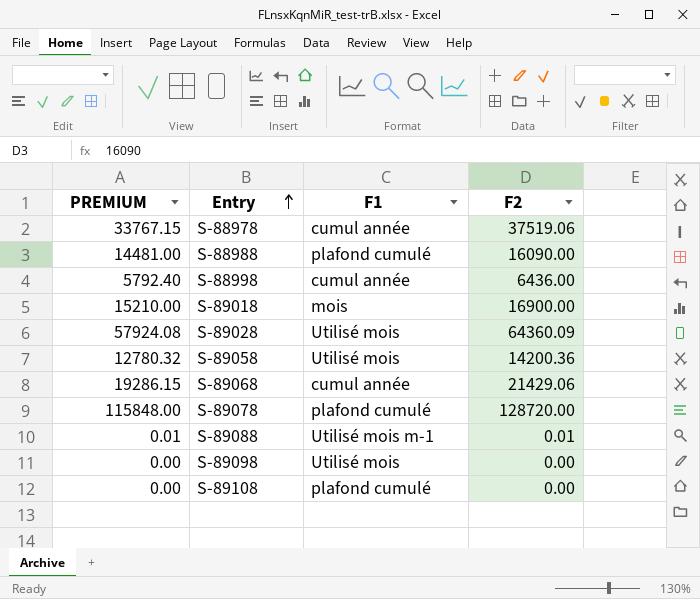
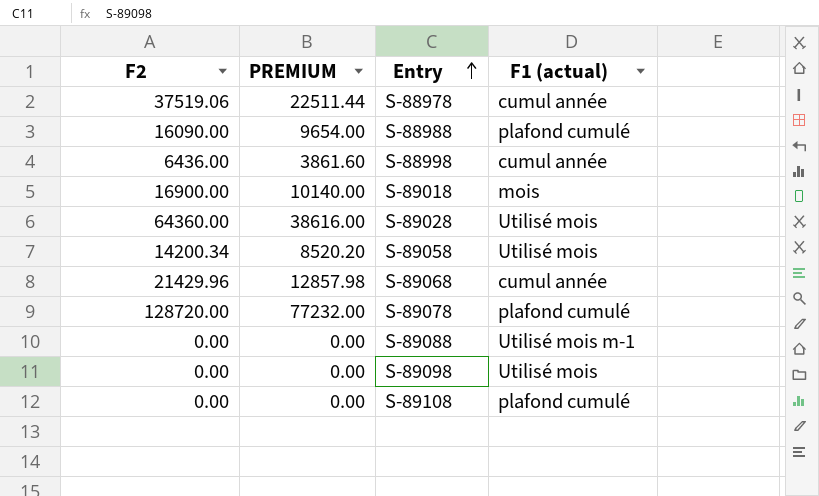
column F2 | position: 4 -> 1
column PREMIUM | formula: [F2] * 0.9 -> [F2] * 0.6
column name: F1 -> F1 (actual)
S-89028 | F2: 64360.09 -> 64360.00
S-89058 | F2: 14200.36 -> 14200.34
S-89068 | F2: 21429.06 -> 21429.96
S-89088 | F2: 0.01 -> 0.00

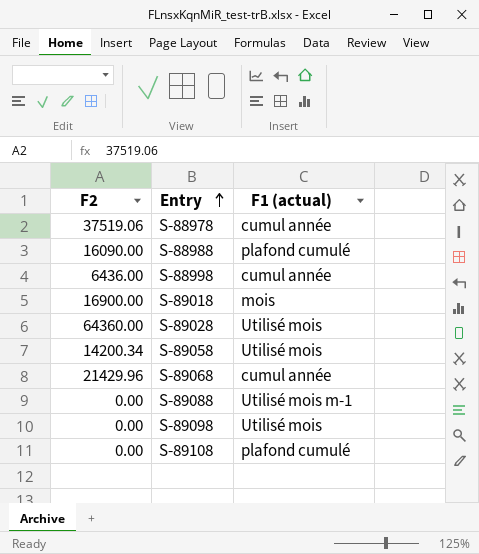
column PREMIUM | formula: [F2] * 0.6 -> none
row S-89078: 128720.00 | 77232.00 | plafond cumulé -> none

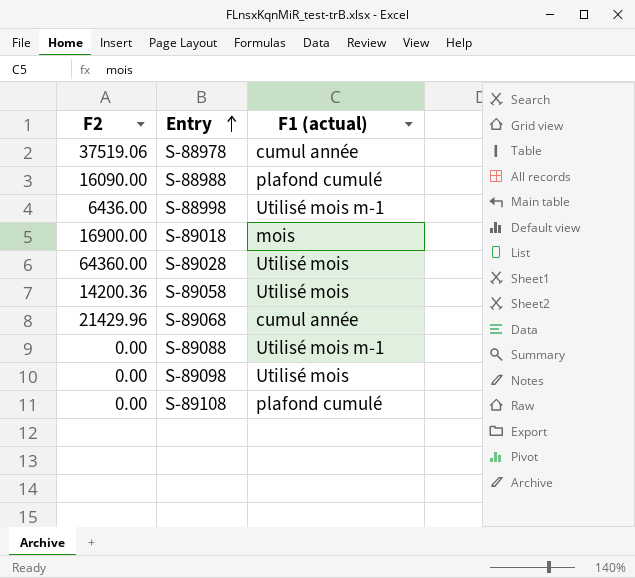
S-88998 | F1 (actual): cumul année -> Utilisé mois m-1
S-89058 | F2: 14200.34 -> 14200.36

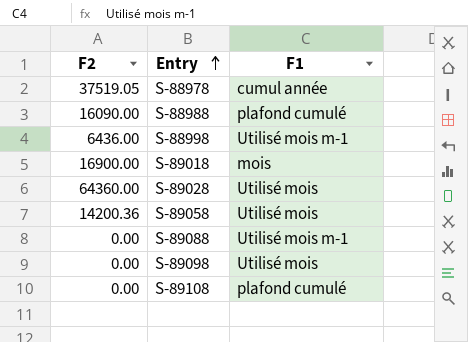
column name: F1 (actual) -> F1
row S-89068: 21429.96 | cumul année -> none
S-88978 | F2: 37519.06 -> 37519.05

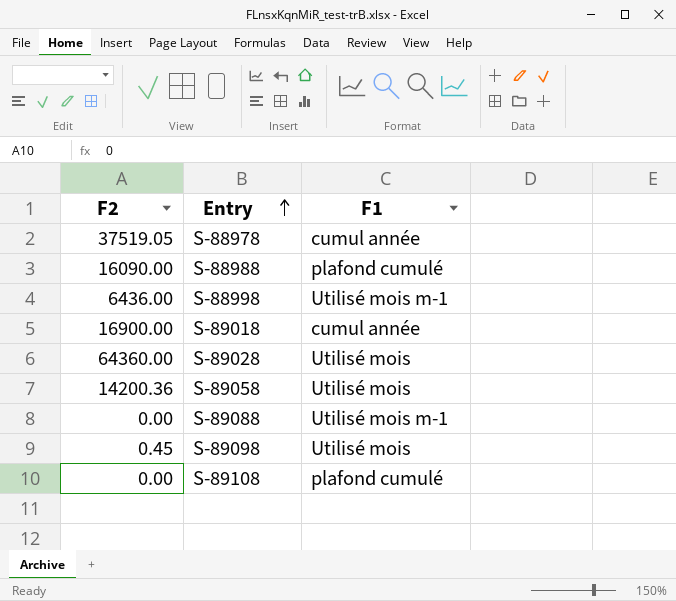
S-89018 | F1: mois -> cumul année
S-89098 | F2: 0.00 -> 0.45

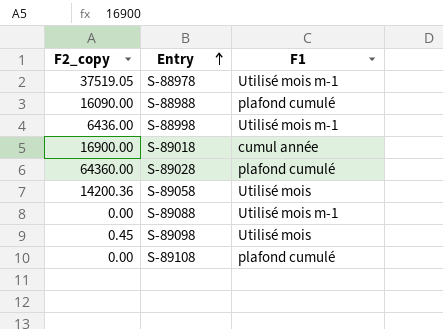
column name: F2 -> F2_copy
S-88978 | F1: cumul année -> Utilisé mois m-1
S-89028 | F1: Utilisé mois -> plafond cumulé

